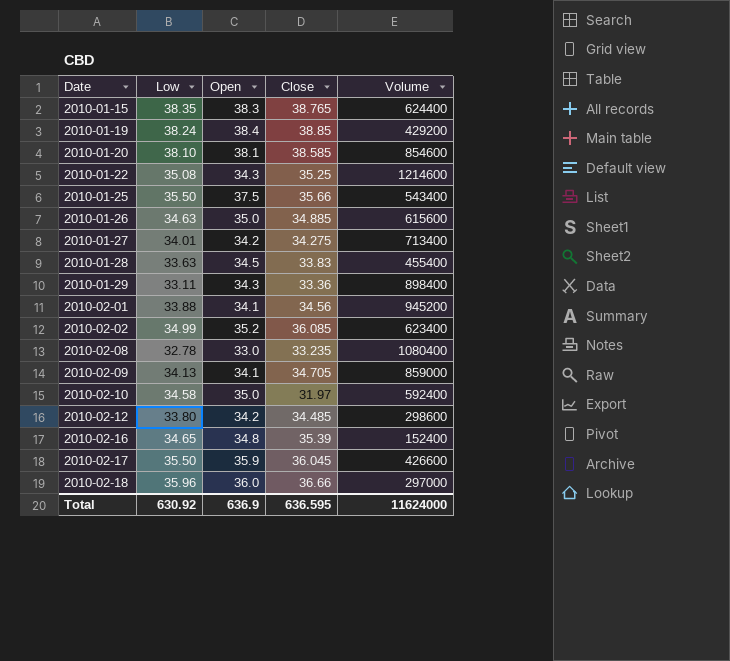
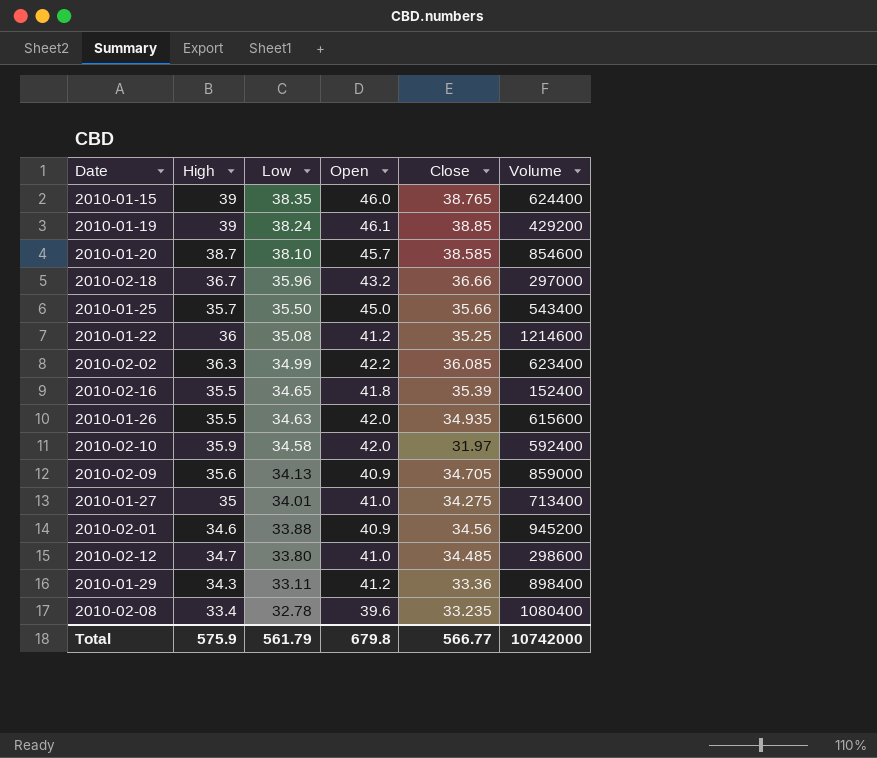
row order: Date ascending -> Low descending
column High | position: none -> 2
row 2010-01-28: 33.63 | 34.5 | 33.83 | 455400 -> none
row 2010-02-17: 35.50 | 35.9 | 36.045 | 426600 -> none
2010-01-15 | Open: 38.3 -> 46.0
2010-01-19 | Open: 38.4 -> 46.1
2010-01-20 | Open: 38.1 -> 45.7
2010-02-18 | Open: 36.0 -> 43.2
2010-01-25 | Open: 37.5 -> 45.0
2010-01-22 | Open: 34.3 -> 41.2
2010-02-02 | Open: 35.2 -> 42.2
2010-02-16 | Open: 34.8 -> 41.8
2010-01-26 | Open: 35.0 -> 42.0
2010-01-26 | Close: 34.885 -> 34.935
2010-02-10 | Open: 35.0 -> 42.0
2010-02-09 | Open: 34.1 -> 40.9
2010-01-27 | Open: 34.2 -> 41.0
2010-02-01 | Open: 34.1 -> 40.9
2010-02-12 | Open: 34.2 -> 41.0
2010-01-29 | Open: 34.3 -> 41.2
2010-02-08 | Open: 33.0 -> 39.6
Total | Low: 630.92 -> 561.79
Total | Open: 636.9 -> 679.8
Total | Close: 636.595 -> 566.77
Total | Volume: 11624000 -> 10742000

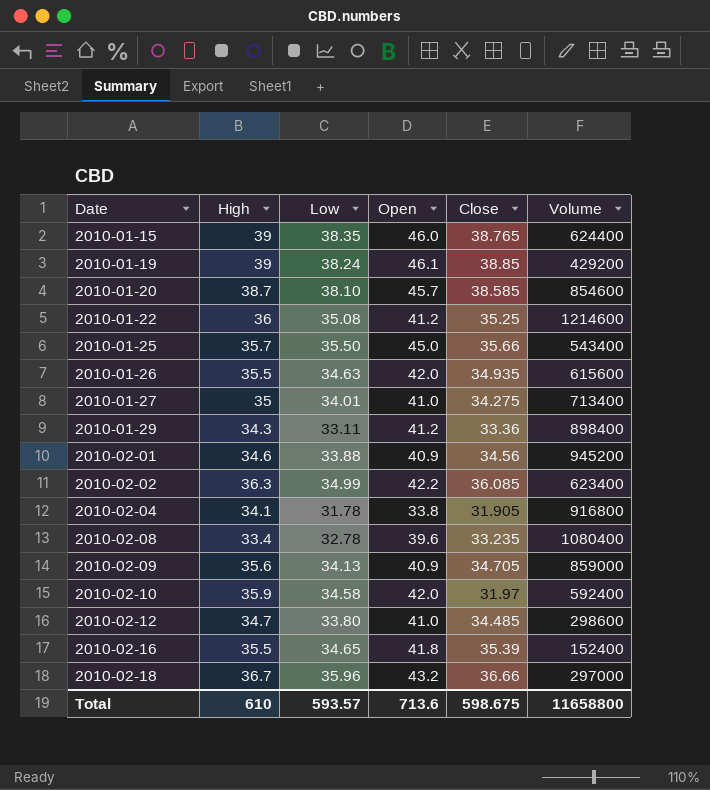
row order: Low descending -> Date ascending
row 2010-02-04: none -> 34.1 | 31.78 | 33.8 | 31.905 | 916800
Total | High: 575.9 -> 610
Total | Low: 561.79 -> 593.57
Total | Open: 679.8 -> 713.6
Total | Close: 566.77 -> 598.675
Total | Volume: 10742000 -> 11658800

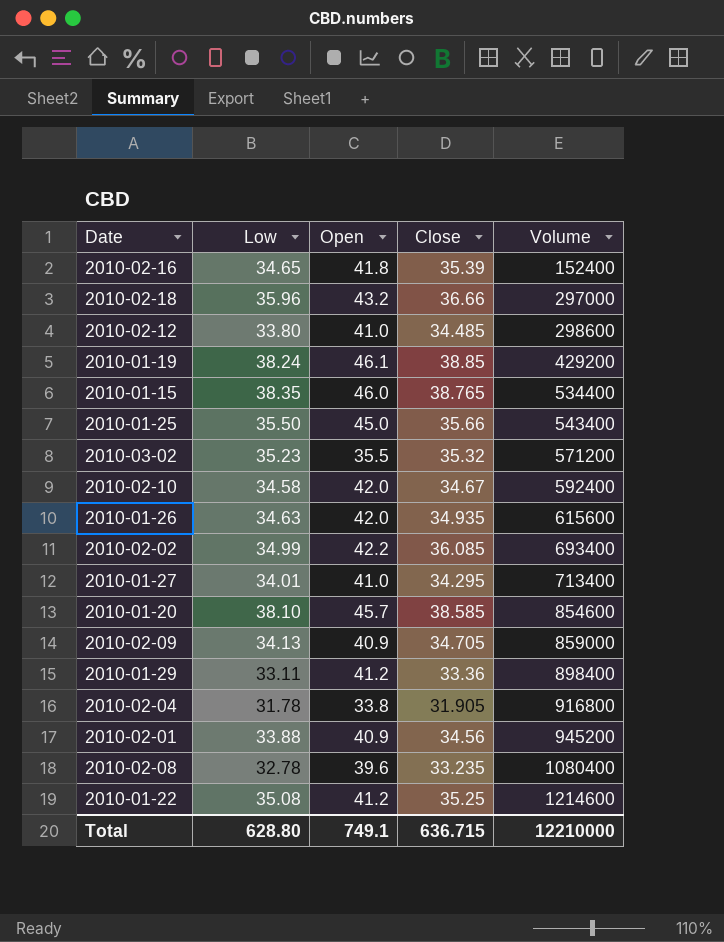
row order: Date ascending -> Volume ascending
column High | position: 2 -> none
2010-01-15 | Volume: 624400 -> 534400
row 2010-03-02: none -> 35.23 | 35.5 | 35.32 | 571200
2010-02-10 | Close: 31.97 -> 34.67
2010-02-02 | Volume: 623400 -> 693400
2010-01-27 | Close: 34.275 -> 34.295
Total | Low: 593.57 -> 628.80
Total | Open: 713.6 -> 749.1
Total | Close: 598.675 -> 636.715
Total | Volume: 11658800 -> 12210000

